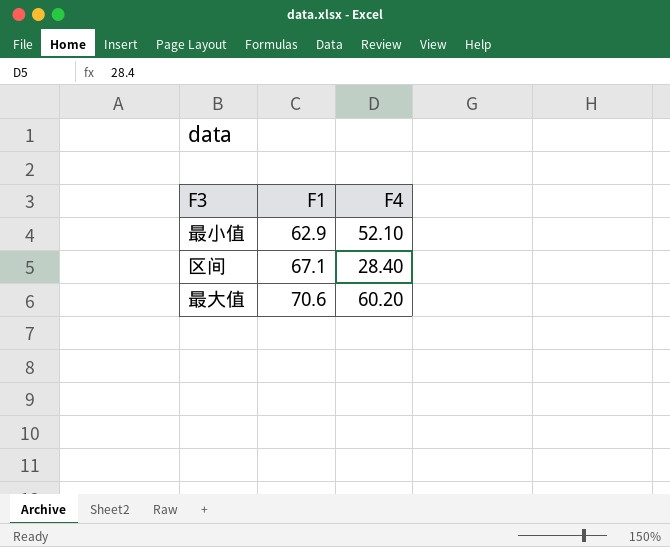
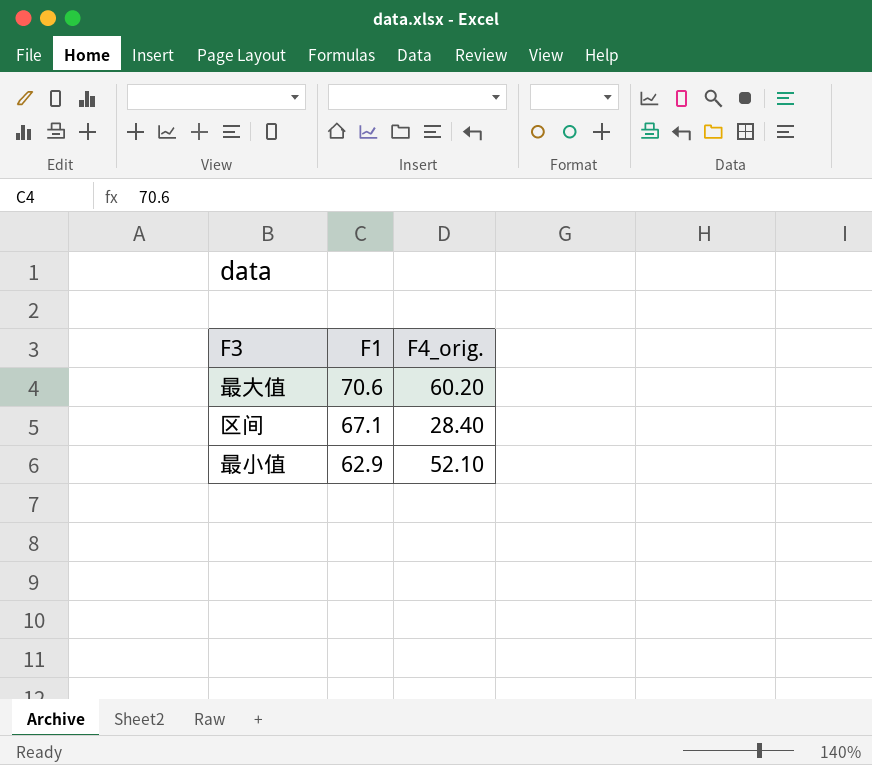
row order: F1 ascending -> F1 descending
column name: F4 -> F4_orig.

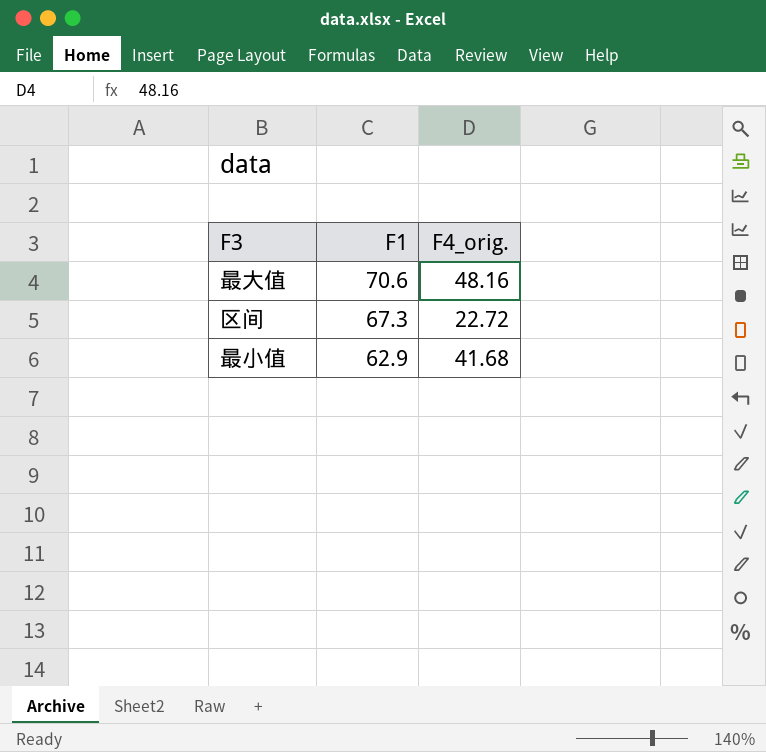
最大值 | F4_orig.: 60.20 -> 48.16
区间 | F1: 67.1 -> 67.3
区间 | F4_orig.: 28.40 -> 22.72
最小值 | F4_orig.: 52.10 -> 41.68

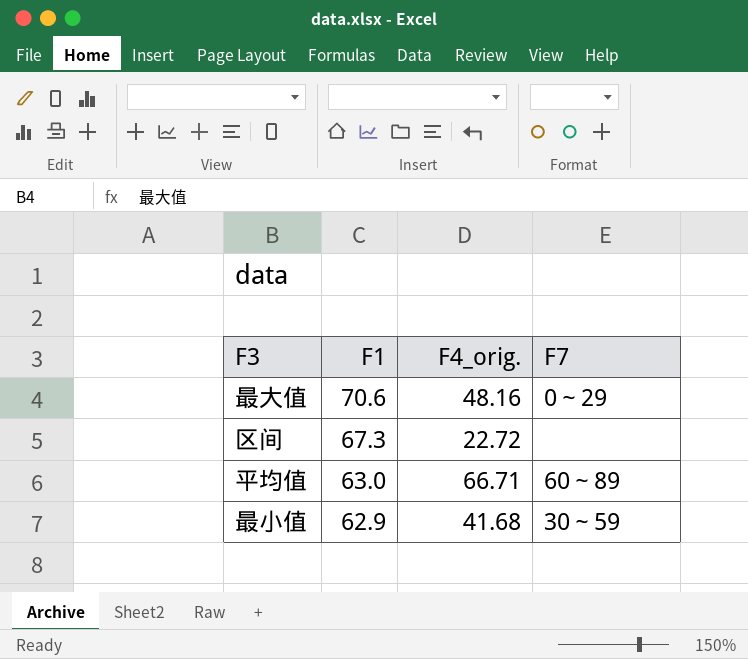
column F7 | position: none -> 4
row 平均值: none -> 63.0 | 66.71 | 60～89

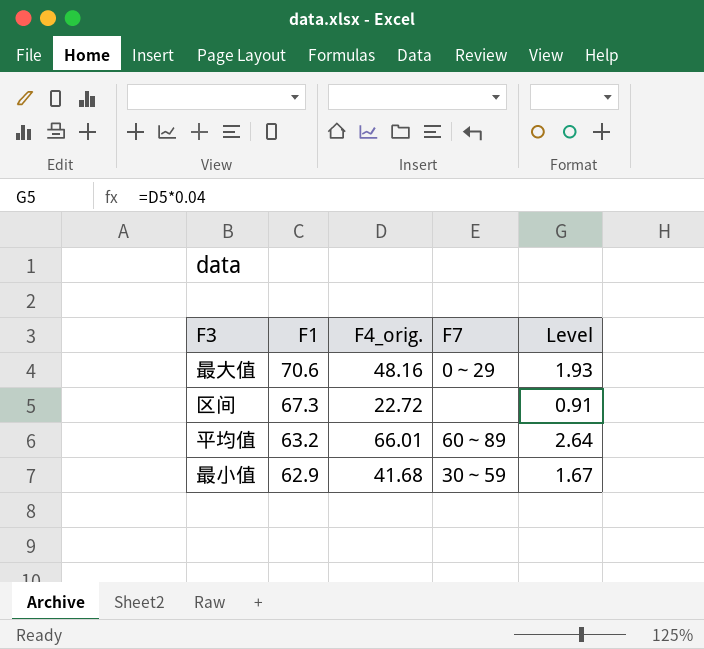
column Level | formula: none -> [F4_orig.] * 0.04
平均值 | F1: 63.0 -> 63.2
平均值 | F4_orig.: 66.71 -> 66.01

